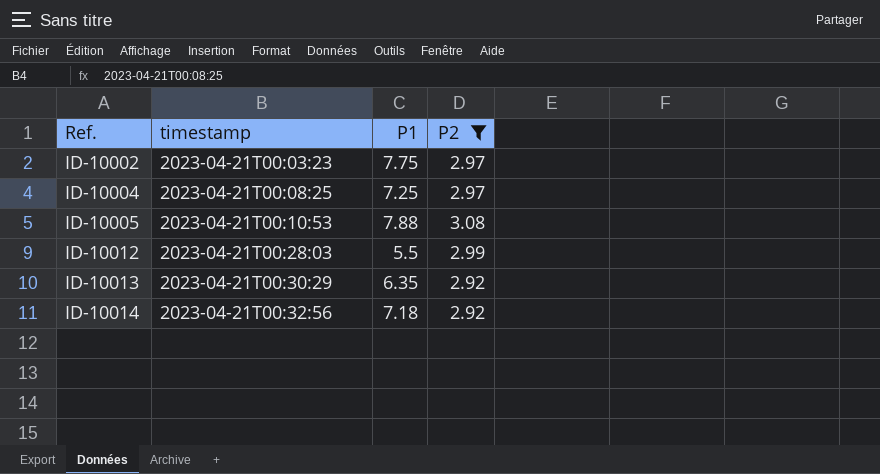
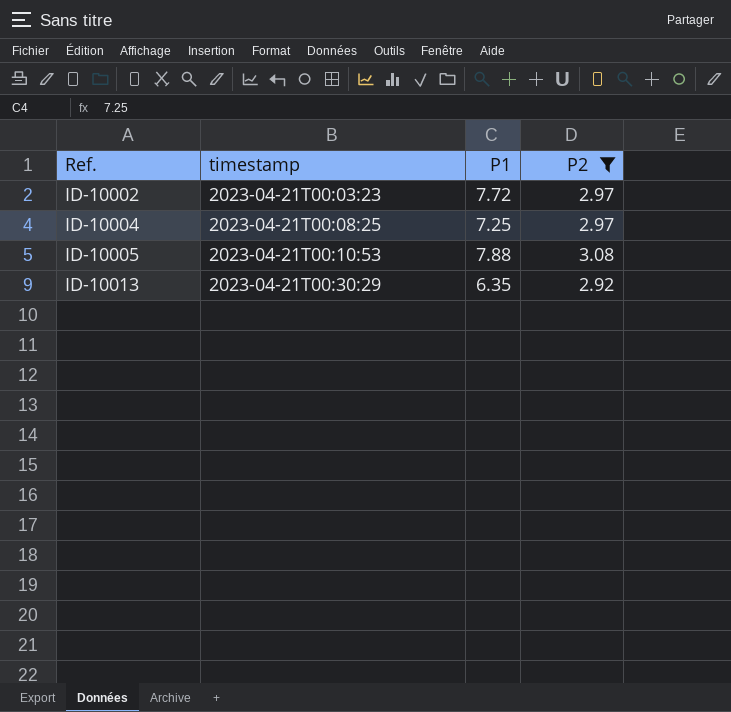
row ID-10012: 2023-04-21T00:28:03 | 5.5 | 2.99 -> none
row ID-10014: 2023-04-21T00:32:56 | 7.18 | 2.92 -> none
ID-10002 | P1: 7.75 -> 7.72

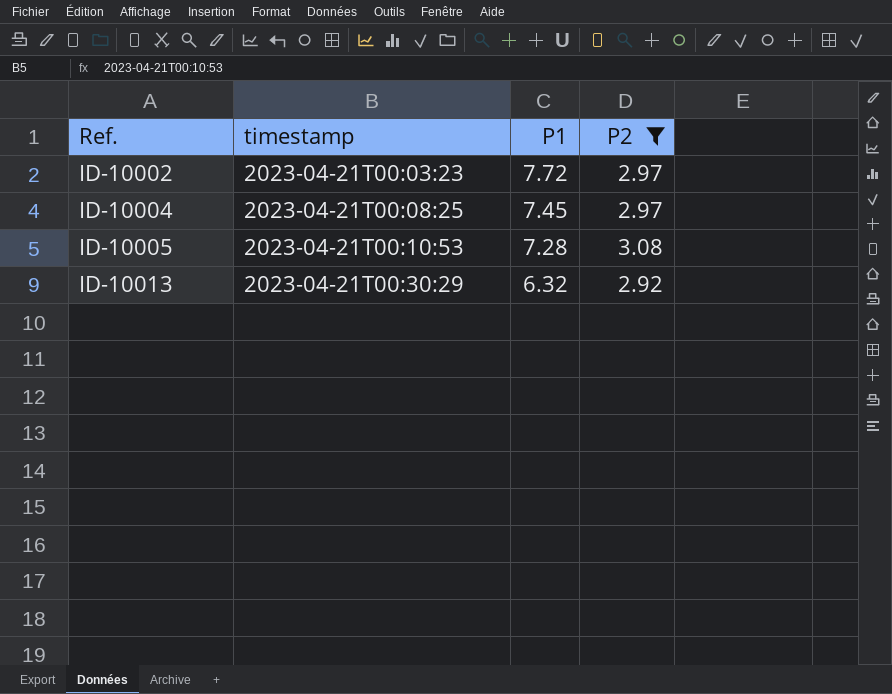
ID-10004 | P1: 7.25 -> 7.45
ID-10005 | P1: 7.88 -> 7.28
ID-10013 | P1: 6.35 -> 6.32

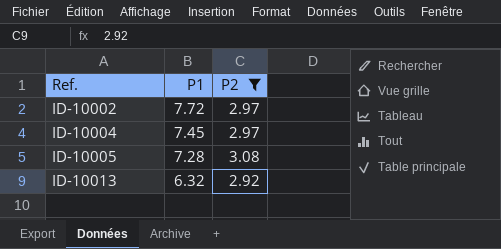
column timestamp | position: 2 -> none

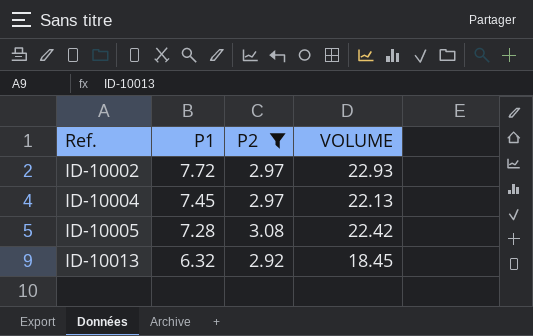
column VOLUME | formula: none -> [P1] * [P2]

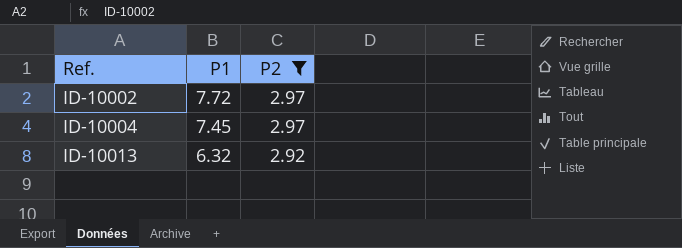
column VOLUME | formula: [P1] * [P2] -> none
row ID-10005: 7.28 | 3.08 | 22.42 -> none

